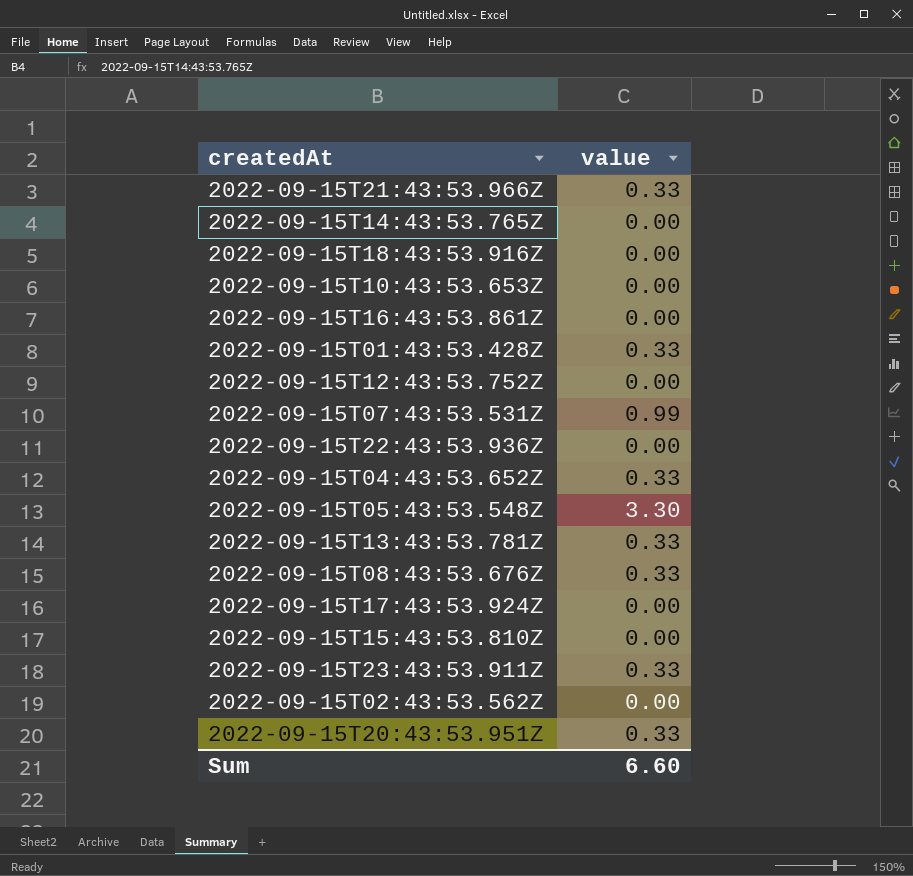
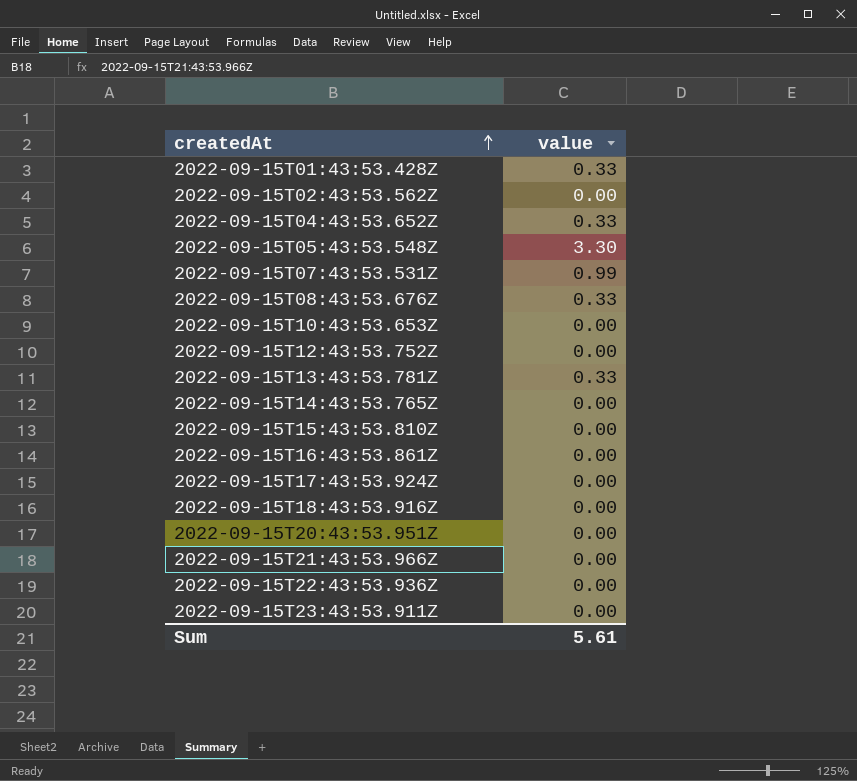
row order: none -> createdAt ascending
2022-09-15T20:43:53.951Z | value: 0.33 -> 0.00
2022-09-15T21:43:53.966Z | value: 0.33 -> 0.00
2022-09-15T23:43:53.911Z | value: 0.33 -> 0.00
Sum | value: 6.60 -> 5.61

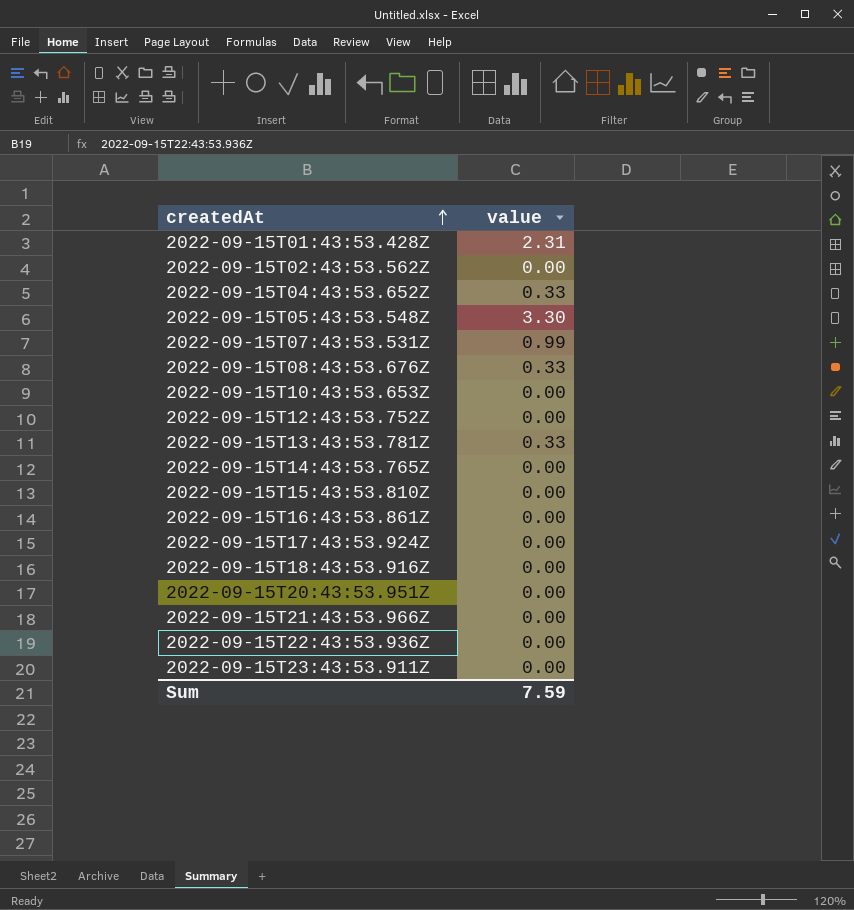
2022-09-15T01:43:53.428Z | value: 0.33 -> 2.31
Sum | value: 5.61 -> 7.59

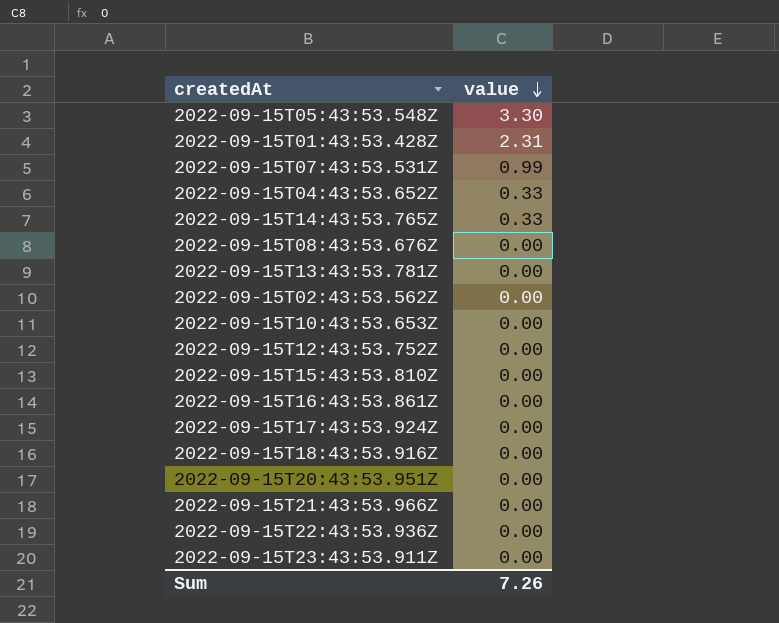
row order: createdAt ascending -> value descending
2022-09-15T14:43:53.765Z | value: 0.00 -> 0.33
2022-09-15T08:43:53.676Z | value: 0.33 -> 0.00
2022-09-15T13:43:53.781Z | value: 0.33 -> 0.00
Sum | value: 7.59 -> 7.26

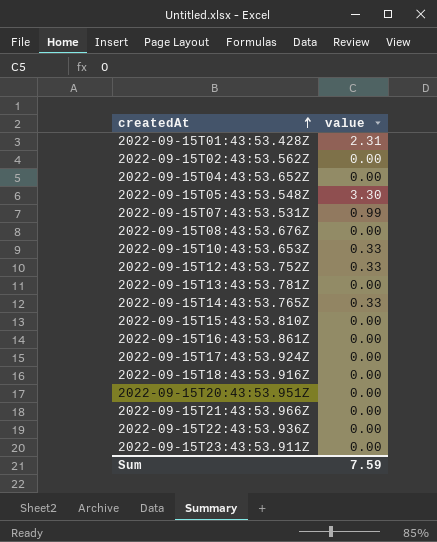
row order: value descending -> createdAt ascending
2022-09-15T04:43:53.652Z | value: 0.33 -> 0.00
2022-09-15T10:43:53.653Z | value: 0.00 -> 0.33
2022-09-15T12:43:53.752Z | value: 0.00 -> 0.33
Sum | value: 7.26 -> 7.59

